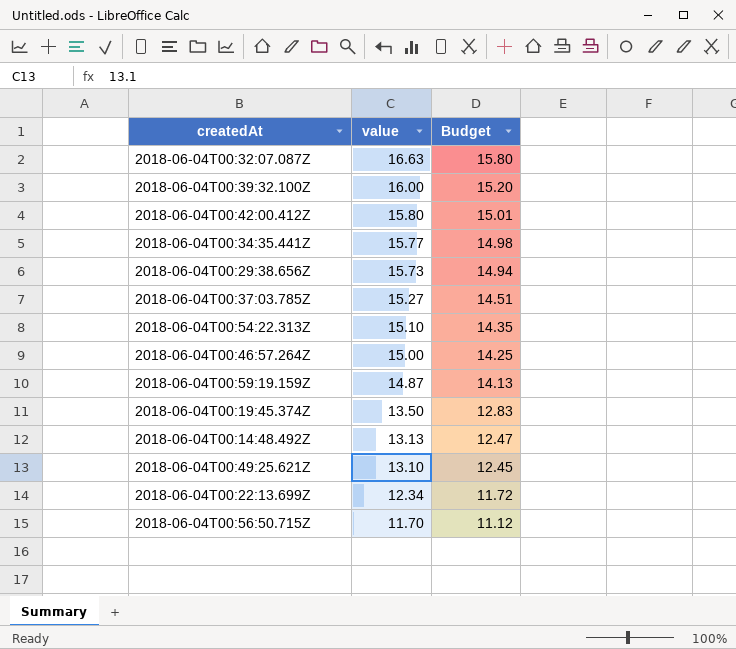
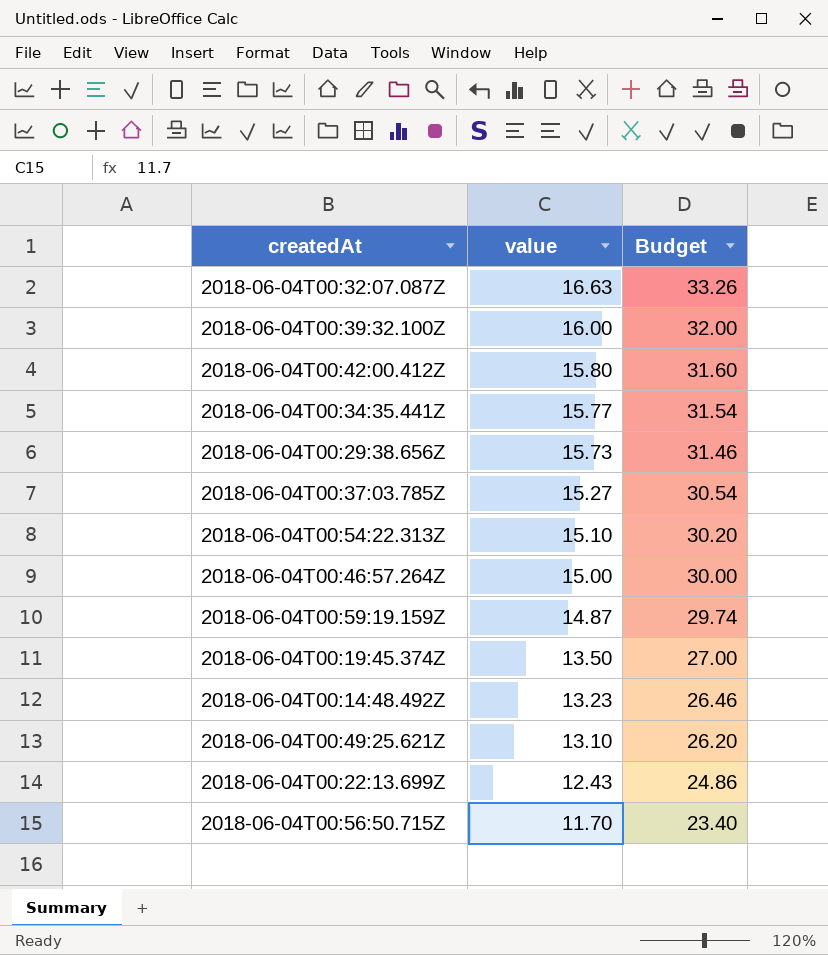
column Budget | formula: [value] * 0.95 -> [value] * 2
2018-06-04T00:14:48.492Z | value: 13.13 -> 13.23
2018-06-04T00:22:13.699Z | value: 12.34 -> 12.43

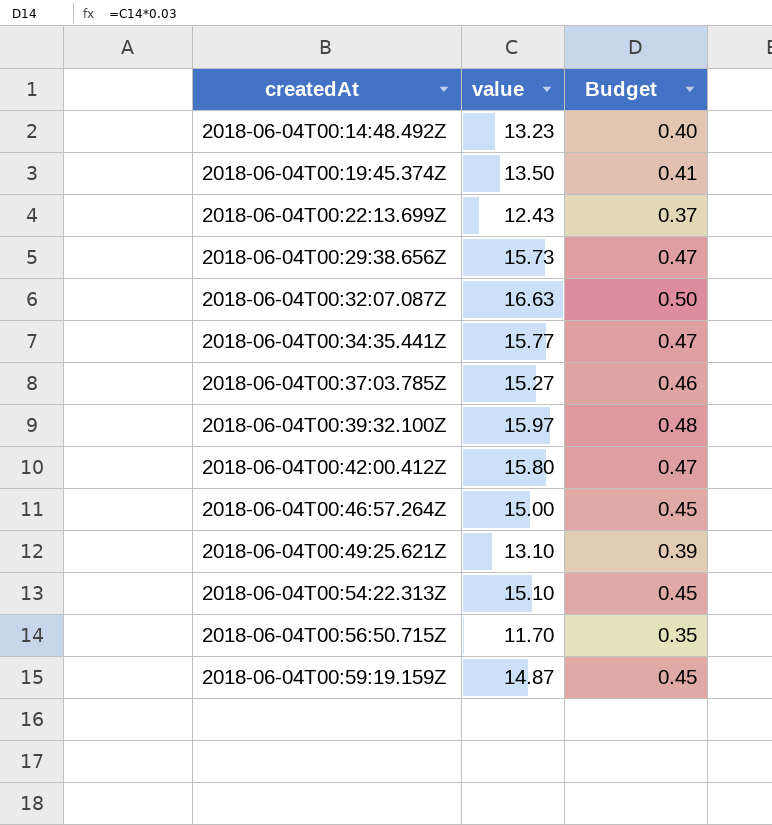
row order: value descending -> createdAt ascending
column Budget | formula: [value] * 2 -> [value] * 0.03
2018-06-04T00:39:32.100Z | value: 16.00 -> 15.97

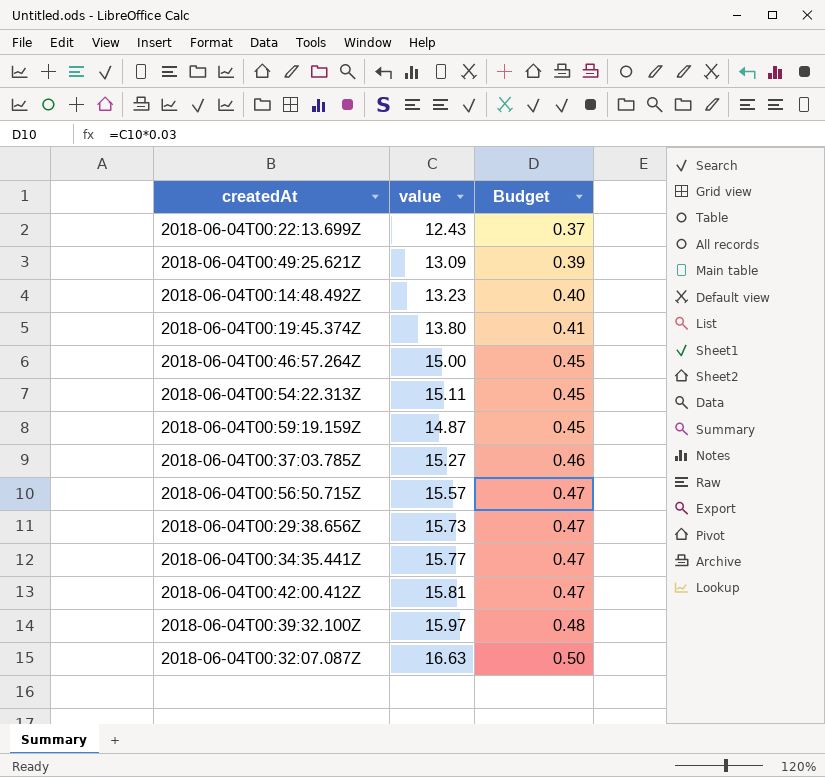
row order: createdAt ascending -> Budget ascending
2018-06-04T00:49:25.621Z | value: 13.10 -> 13.09
2018-06-04T00:19:45.374Z | value: 13.50 -> 13.80
2018-06-04T00:54:22.313Z | value: 15.10 -> 15.11
2018-06-04T00:56:50.715Z | value: 11.70 -> 15.57
2018-06-04T00:56:50.715Z | Budget: 0.35 -> 0.47
2018-06-04T00:42:00.412Z | value: 15.80 -> 15.81

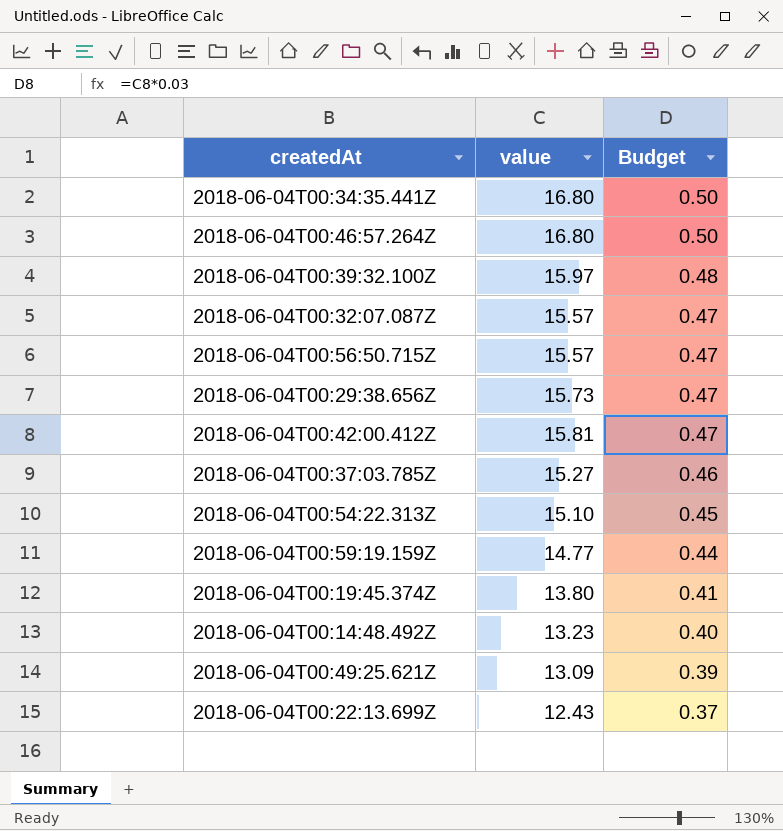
row order: Budget ascending -> Budget descending
2018-06-04T00:34:35.441Z | value: 15.77 -> 16.80
2018-06-04T00:34:35.441Z | Budget: 0.47 -> 0.50
2018-06-04T00:46:57.264Z | value: 15.00 -> 16.80
2018-06-04T00:46:57.264Z | Budget: 0.45 -> 0.50
2018-06-04T00:32:07.087Z | value: 16.63 -> 15.57
2018-06-04T00:32:07.087Z | Budget: 0.50 -> 0.47
2018-06-04T00:54:22.313Z | value: 15.11 -> 15.10
2018-06-04T00:59:19.159Z | value: 14.87 -> 14.77
2018-06-04T00:59:19.159Z | Budget: 0.45 -> 0.44

